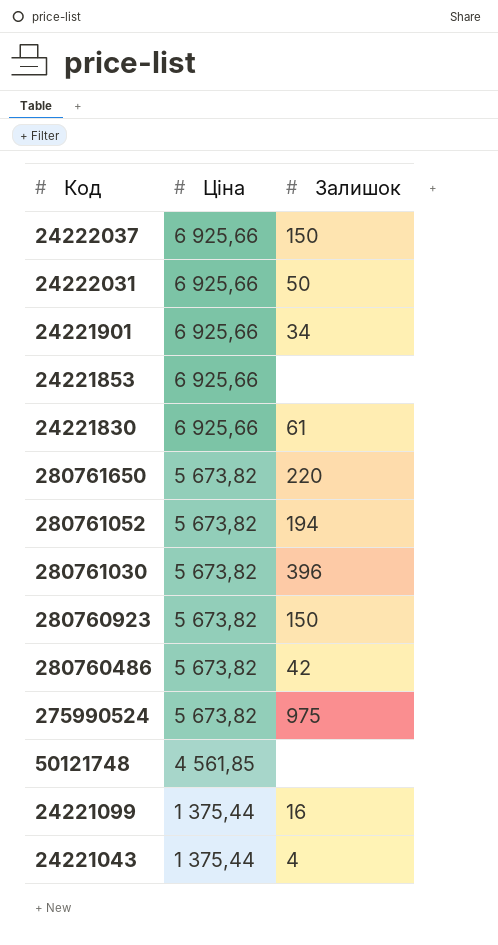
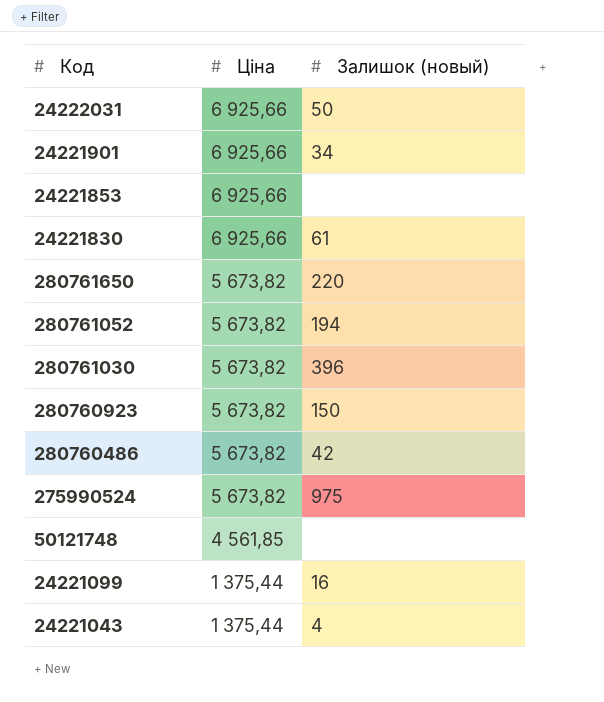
column name: Залишок -> Залишок (новый)
row 24222037: 6 925,66 | 150 -> none

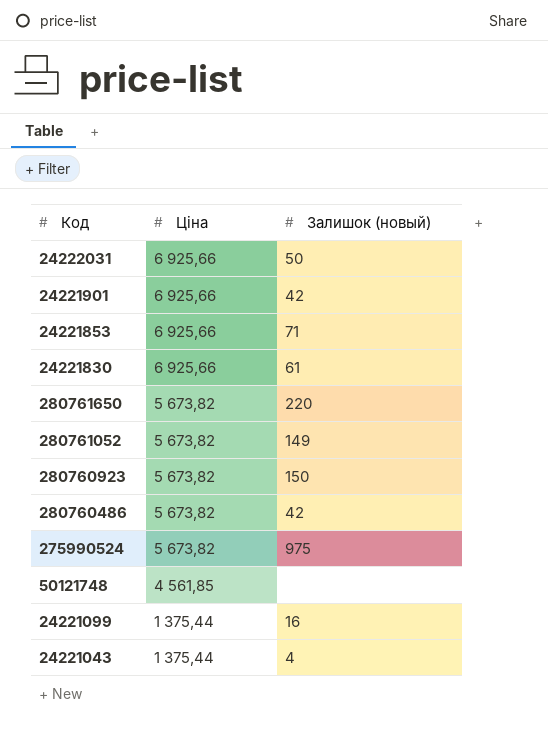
row 280761030: 5 673,82 | 396 -> none
24221901 | Залишок (новый): 34 -> 42
24221853 | Залишок (новый): none -> 71
280761052 | Залишок (новый): 194 -> 149

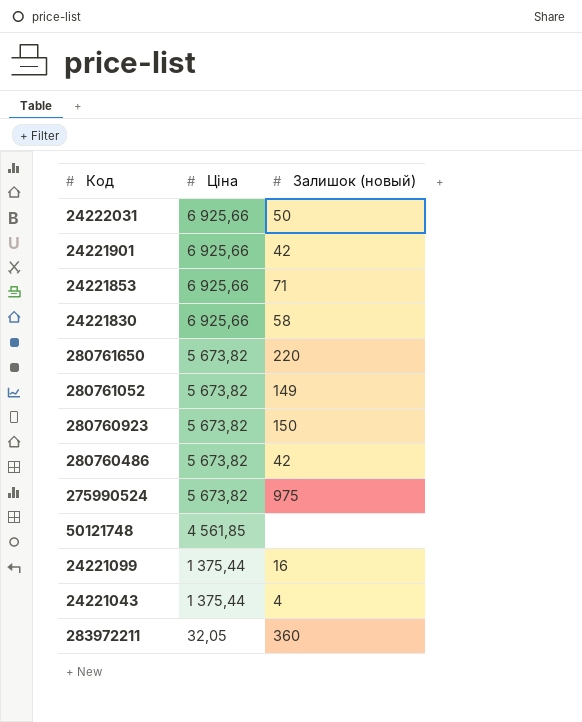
24221830 | Залишок (новый): 61 -> 58
row 283972211: none -> 32,05 | 360

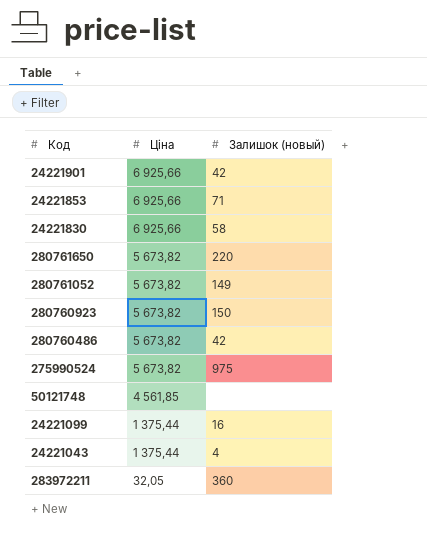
row 24222031: 6 925,66 | 50 -> none

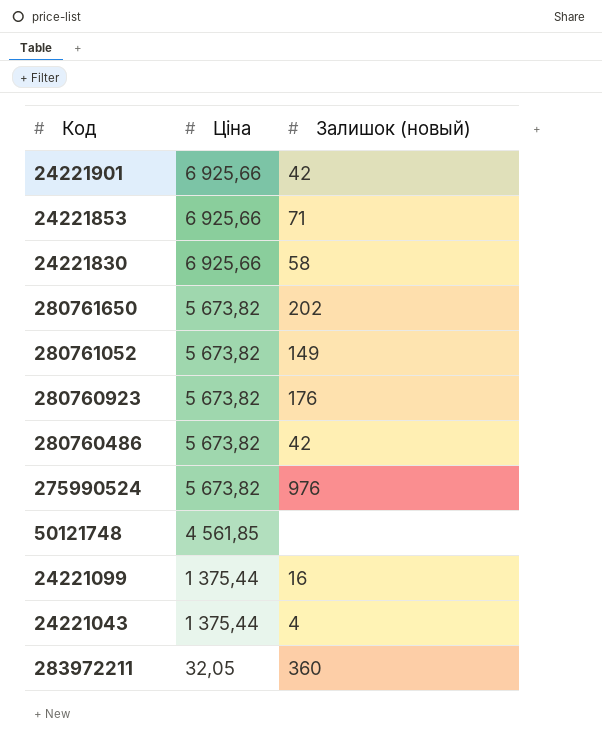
280761650 | Залишок (новый): 220 -> 202
280760923 | Залишок (новый): 150 -> 176
275990524 | Залишок (новый): 975 -> 976

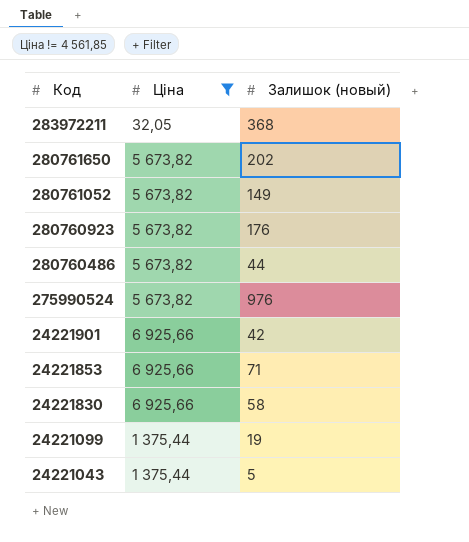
filter: none -> Ціна != 4 561,85
row order: Ціна descending -> Код descending
283972211 | Залишок (новый): 360 -> 368
280760486 | Залишок (новый): 42 -> 44
24221099 | Залишок (новый): 16 -> 19
24221043 | Залишок (новый): 4 -> 5

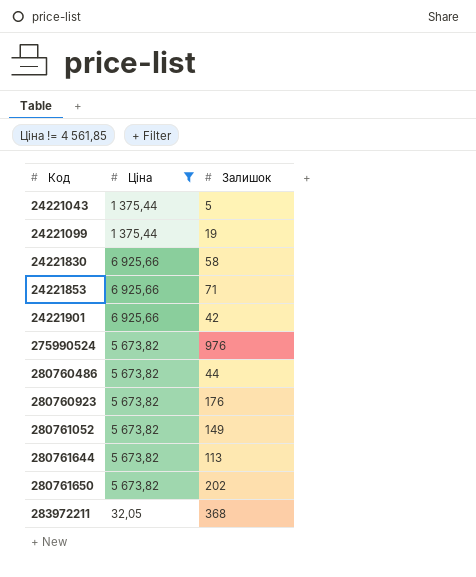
row order: Код descending -> Код ascending
column name: Залишок (новый) -> Залишок
row 280761644: none -> 5 673,82 | 113

